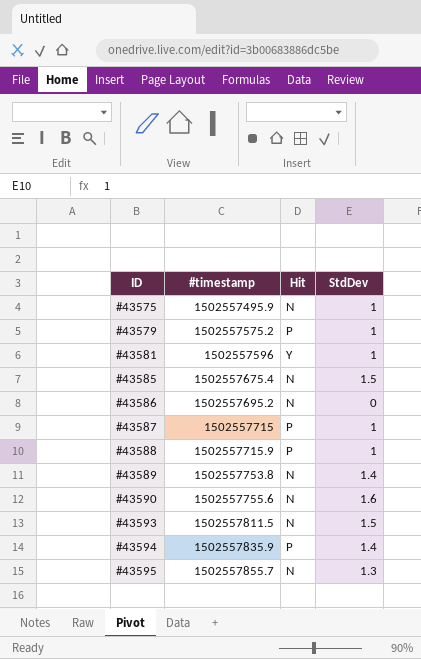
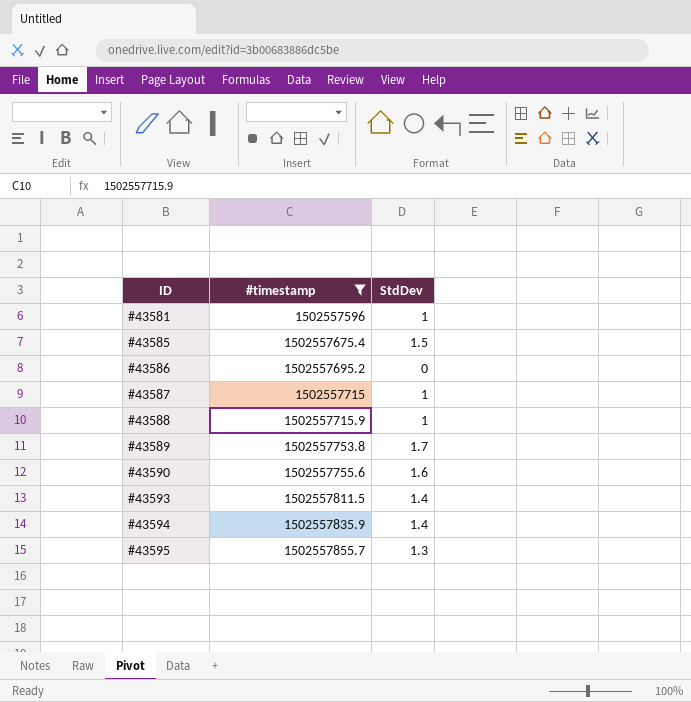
filter: none -> #timestamp >= 1502557596
column Hit | position: 3 -> none
#43589 | StdDev: 1.4 -> 1.7
#43593 | StdDev: 1.5 -> 1.4

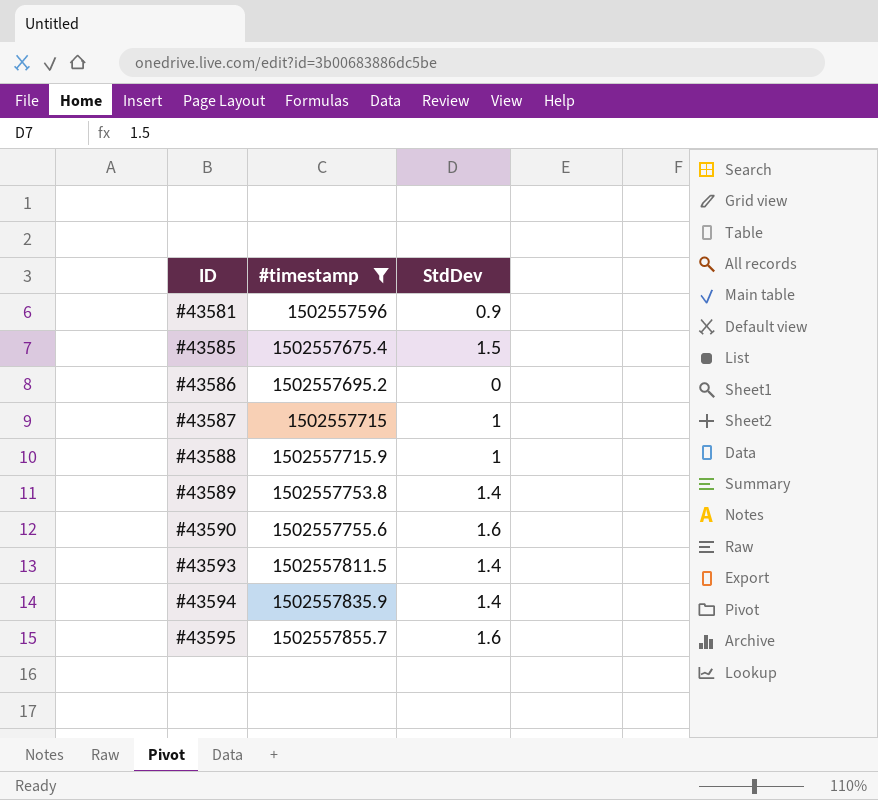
#43581 | StdDev: 1 -> 0.9
#43589 | StdDev: 1.7 -> 1.4
#43595 | StdDev: 1.3 -> 1.6

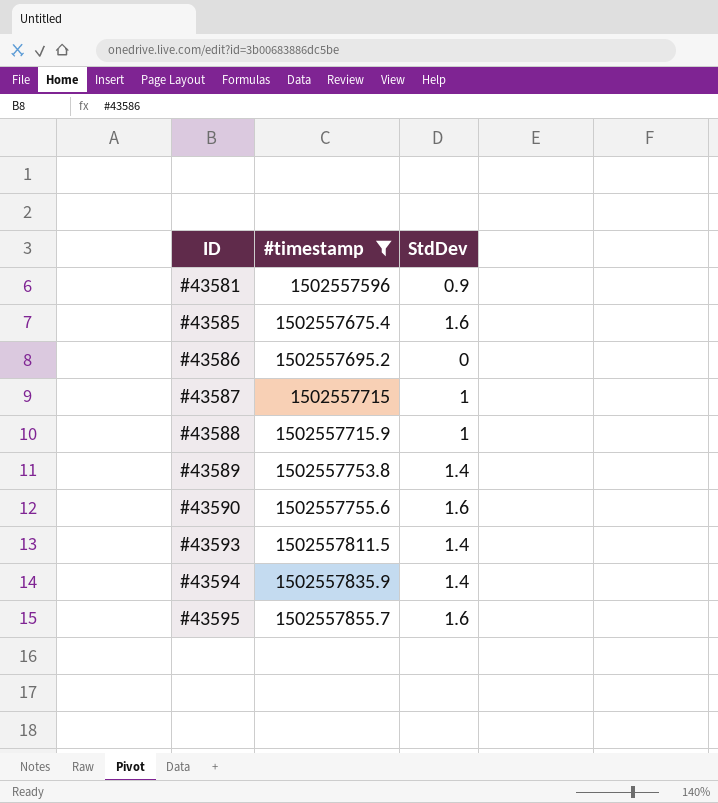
#43585 | StdDev: 1.5 -> 1.6

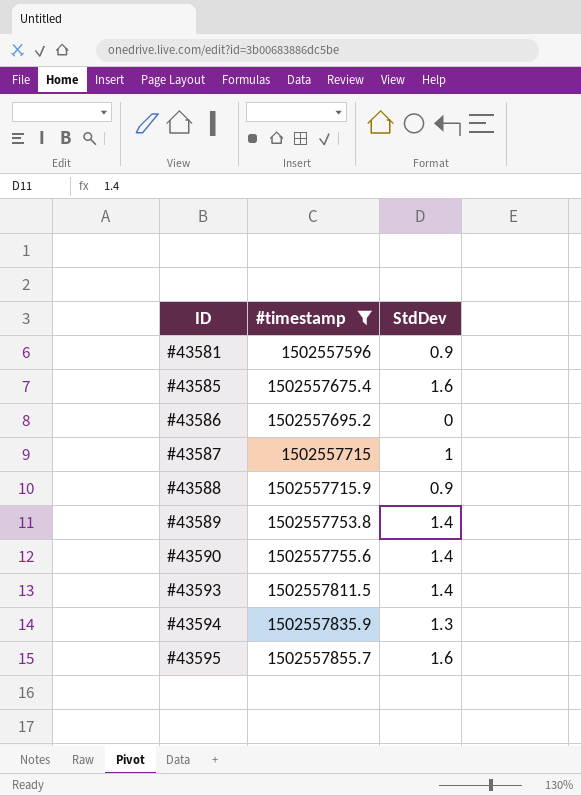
#43588 | StdDev: 1 -> 0.9
#43590 | StdDev: 1.6 -> 1.4
#43594 | StdDev: 1.4 -> 1.3

